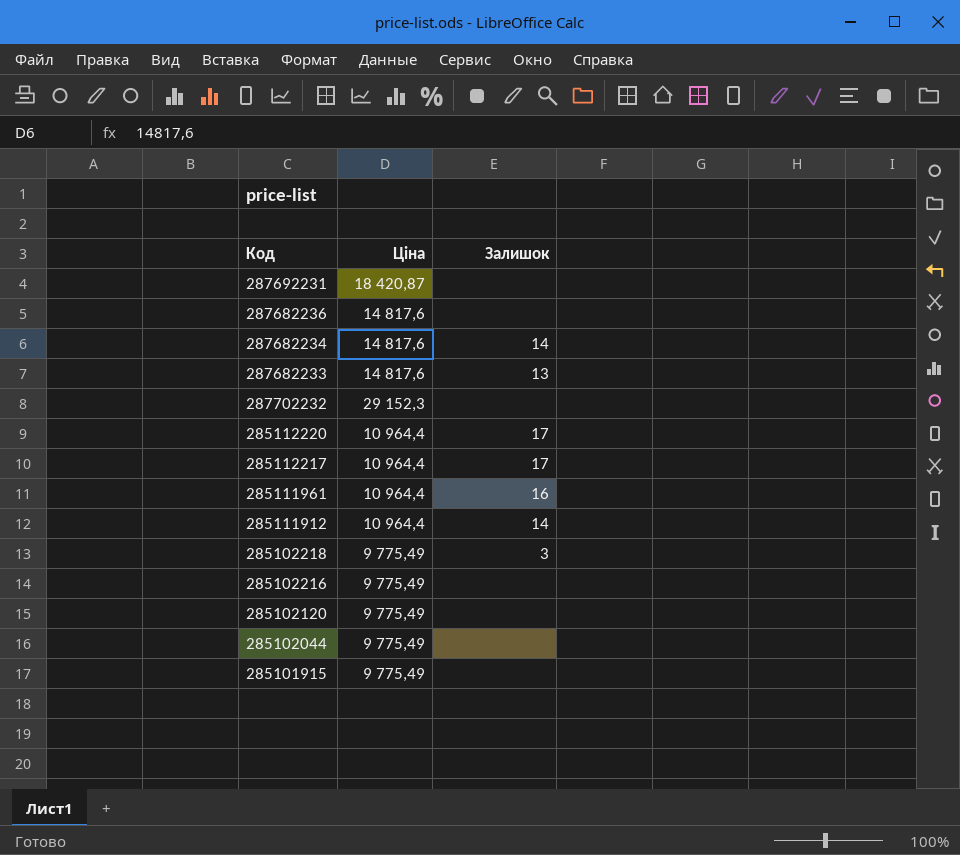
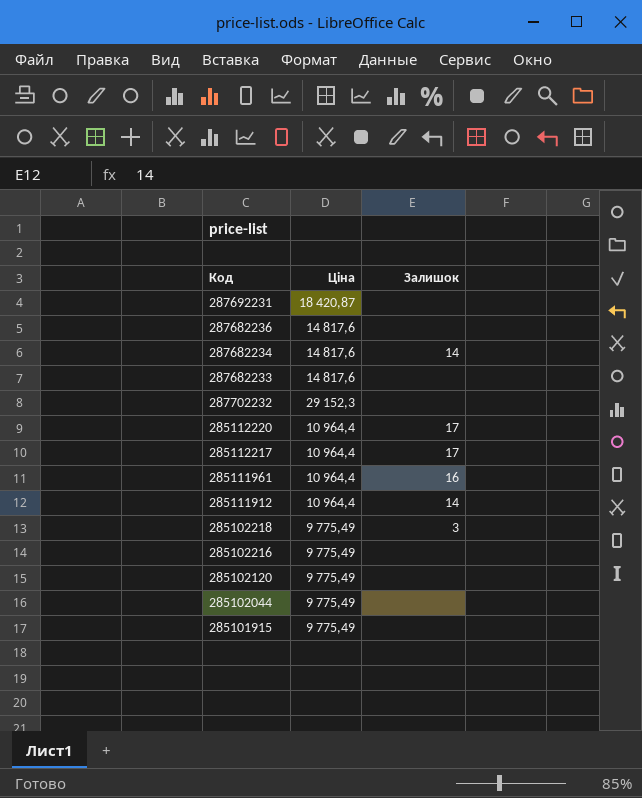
287682233 | Залишок: 13 -> none

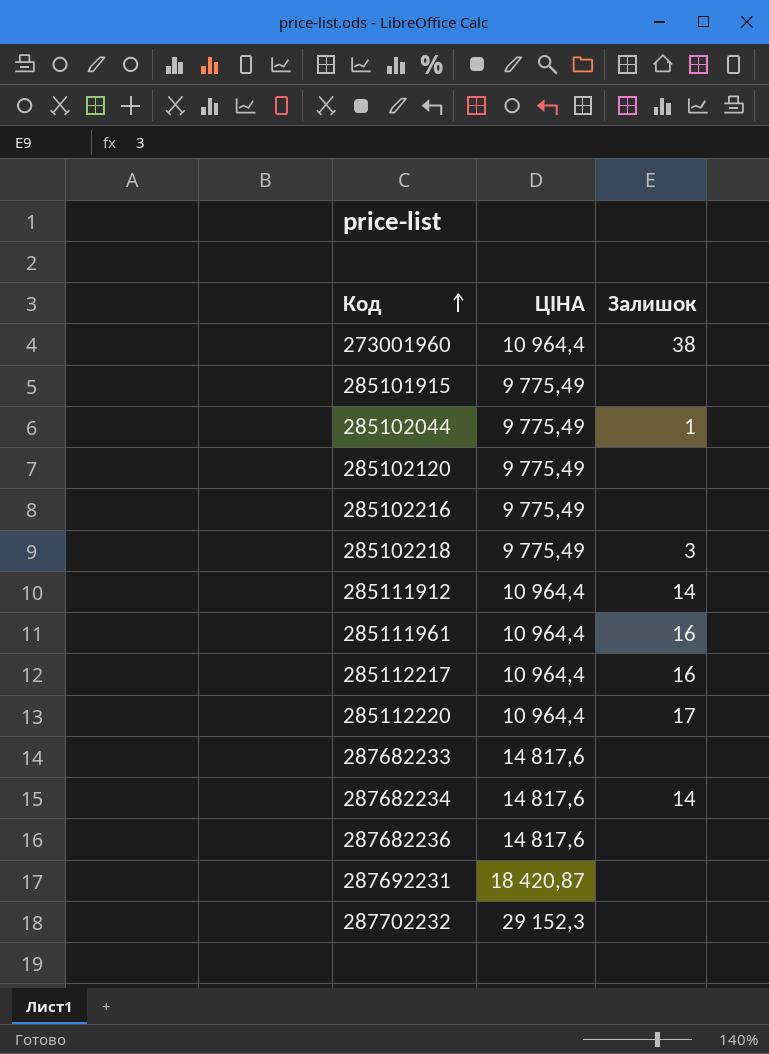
row order: none -> Код ascending
column name: Ціна -> ЦІНА
row 273001960: none -> 10 964,4 | 38
285102044 | Залишок: none -> 1
285112217 | Залишок: 17 -> 16

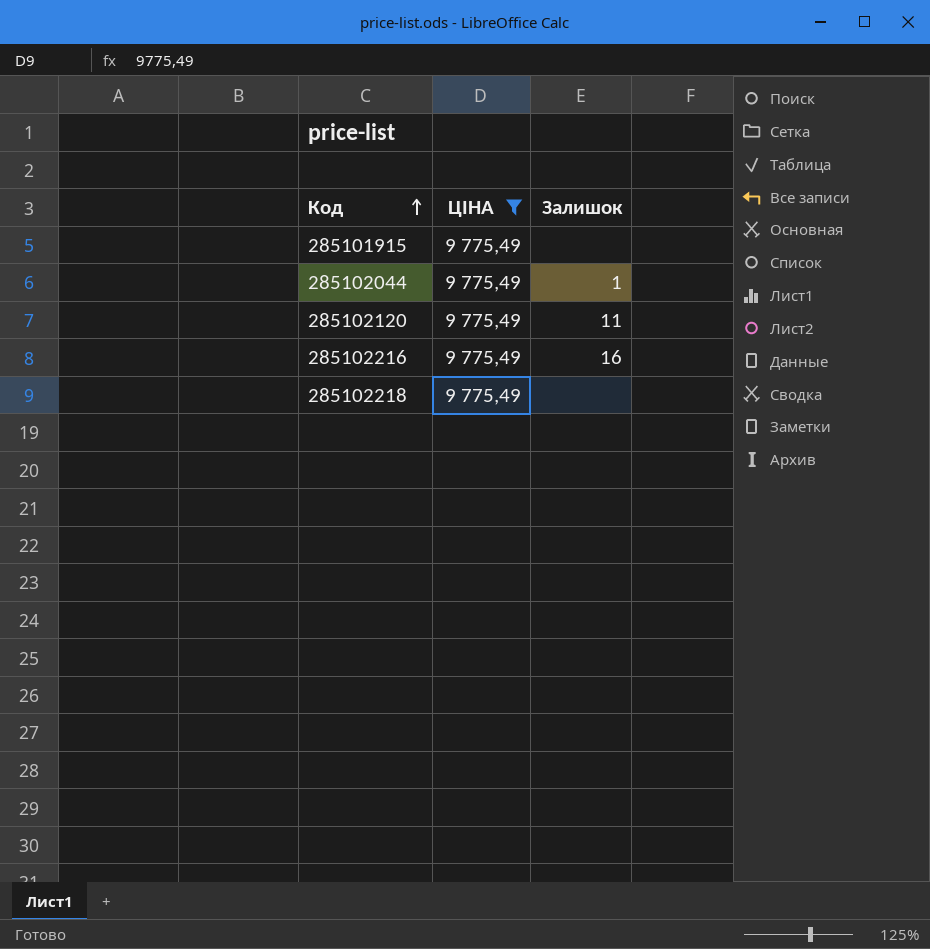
filter: none -> ЦІНА = 9 775,49
285102120 | Залишок: none -> 11
285102216 | Залишок: none -> 16
285102218 | Залишок: 3 -> none

